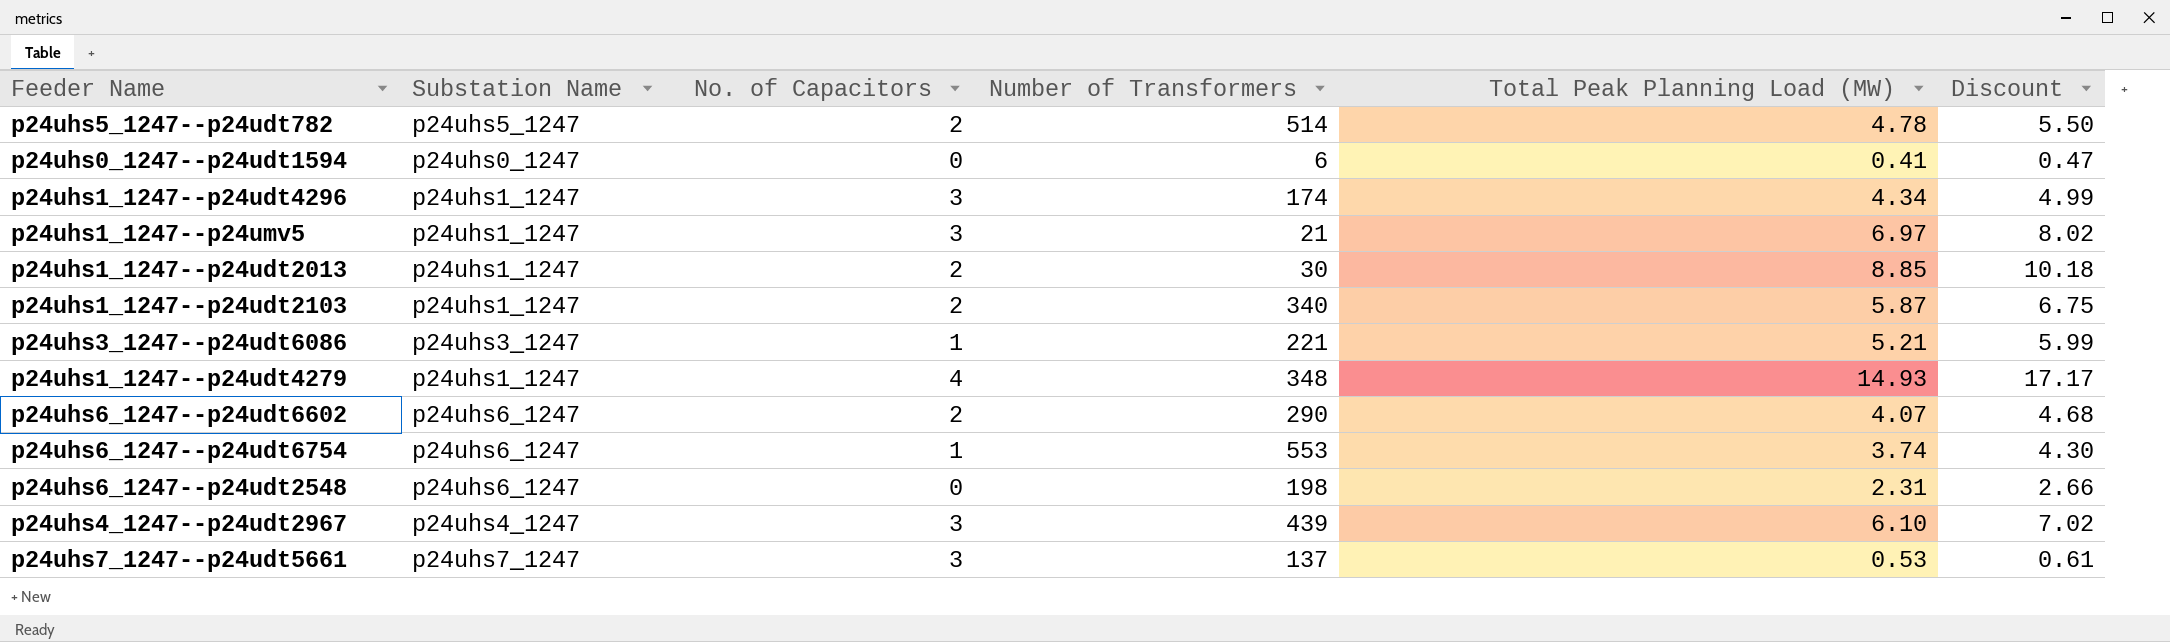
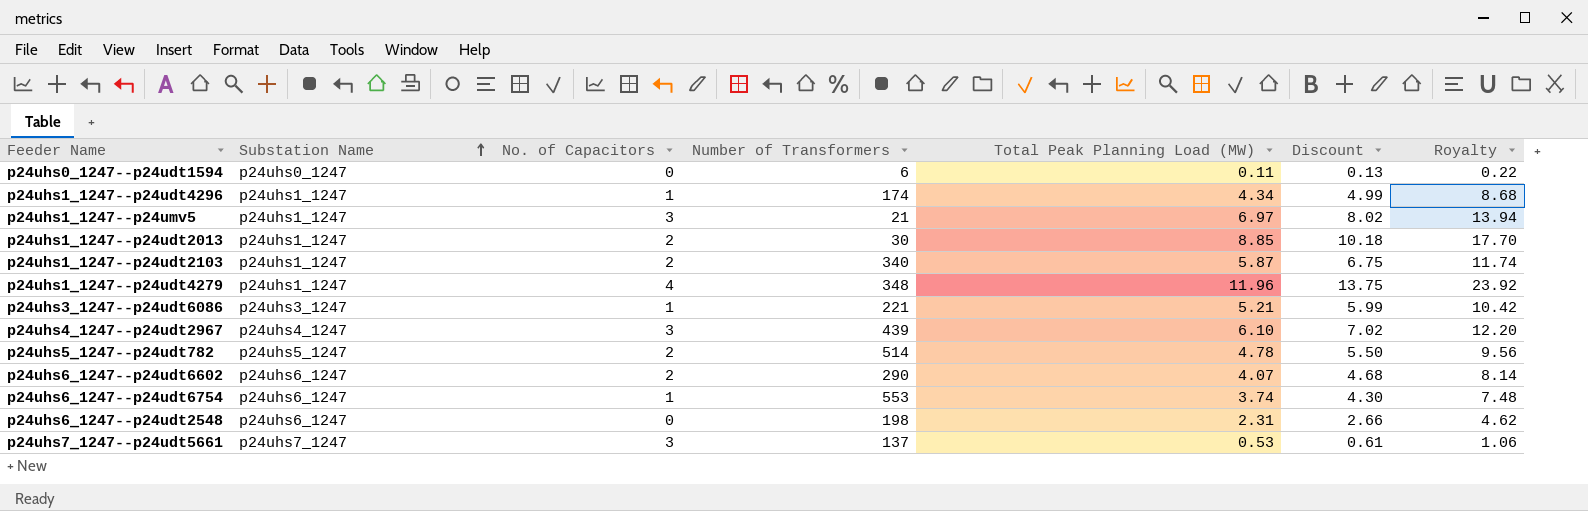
row order: none -> Substation Name ascending
column Royalty | formula: none -> [Total Peak Planning Load (MW)] * 2
p24uhs0_1247--p24udt1594 | Total Peak Planning Load (MW): 0.41 -> 0.11
p24uhs0_1247--p24udt1594 | Discount: 0.47 -> 0.13
p24uhs1_1247--p24udt4296 | No. of Capacitors: 3 -> 1
p24uhs1_1247--p24udt4279 | Total Peak Planning Load (MW): 14.93 -> 11.96
p24uhs1_1247--p24udt4279 | Discount: 17.17 -> 13.75

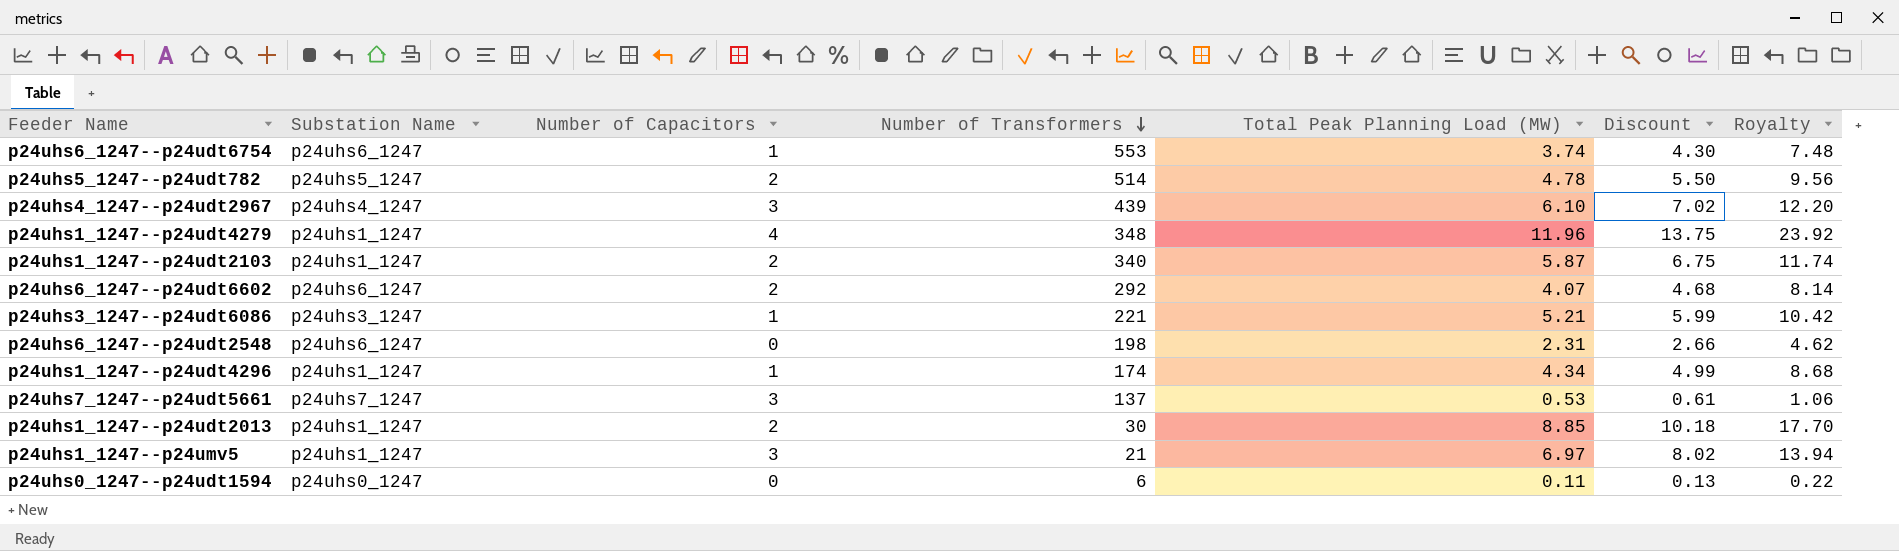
row order: Substation Name ascending -> Number of Transformers descending
column name: No. of Capacitors -> Number of Capacitors
p24uhs6_1247--p24udt6602 | Number of Transformers: 290 -> 292

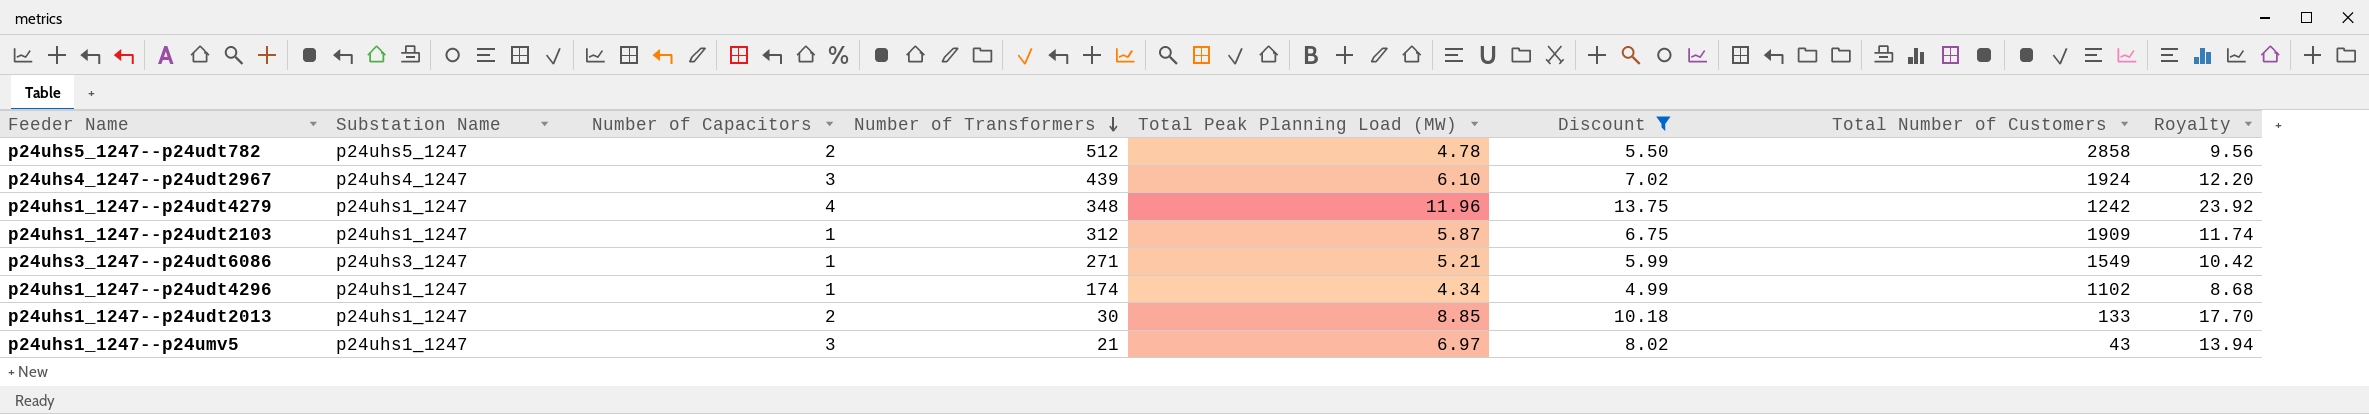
filter: none -> Discount >= 4.99
column Total Number of Customers | position: none -> 7
p24uhs5_1247--p24udt782 | Number of Transformers: 514 -> 512
p24uhs1_1247--p24udt2103 | Number of Capacitors: 2 -> 1
p24uhs1_1247--p24udt2103 | Number of Transformers: 340 -> 312
p24uhs3_1247--p24udt6086 | Number of Transformers: 221 -> 271

